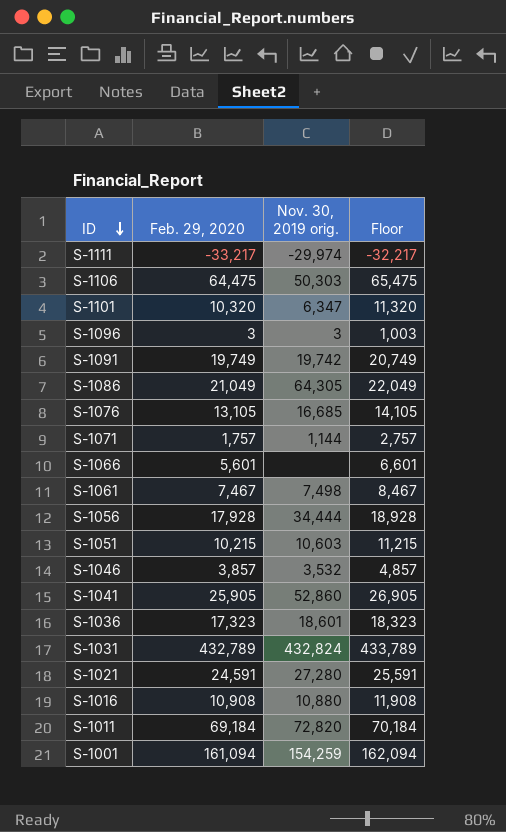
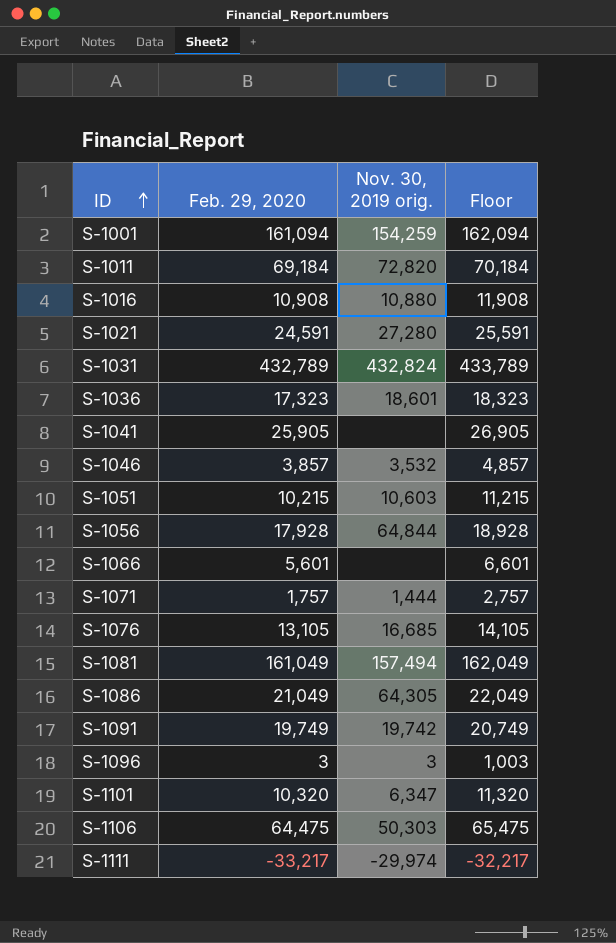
row order: ID descending -> ID ascending
row S-1061: 7,467 | 7,498 | 8,467 -> none
S-1041 | Nov. 30, 2019 orig.: 52,860 -> none
S-1056 | Nov. 30, 2019 orig.: 34,444 -> 64,844
S-1071 | Nov. 30, 2019 orig.: 1,144 -> 1,444
row S-1081: none -> 161,049 | 157,494 | 162,049

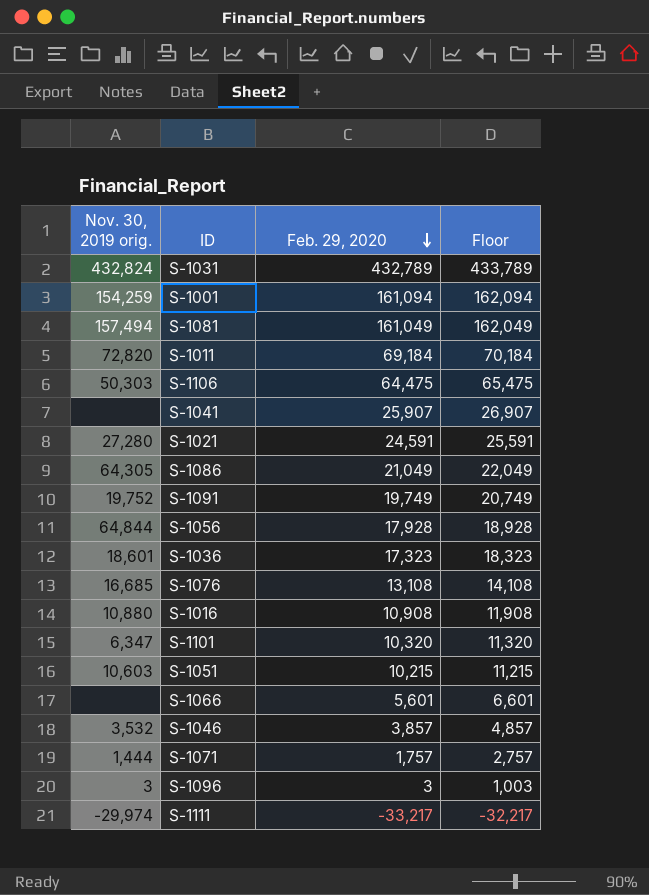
row order: ID ascending -> Feb. 29, 2020 descending
column Nov. 30, 2019 orig. | position: 3 -> 1
S-1041 | Feb. 29, 2020: 25,905 -> 25,907
S-1041 | Floor: 26,905 -> 26,907
S-1091 | Nov. 30, 2019 orig.: 19,742 -> 19,752
S-1076 | Feb. 29, 2020: 13,105 -> 13,108
S-1076 | Floor: 14,105 -> 14,108

